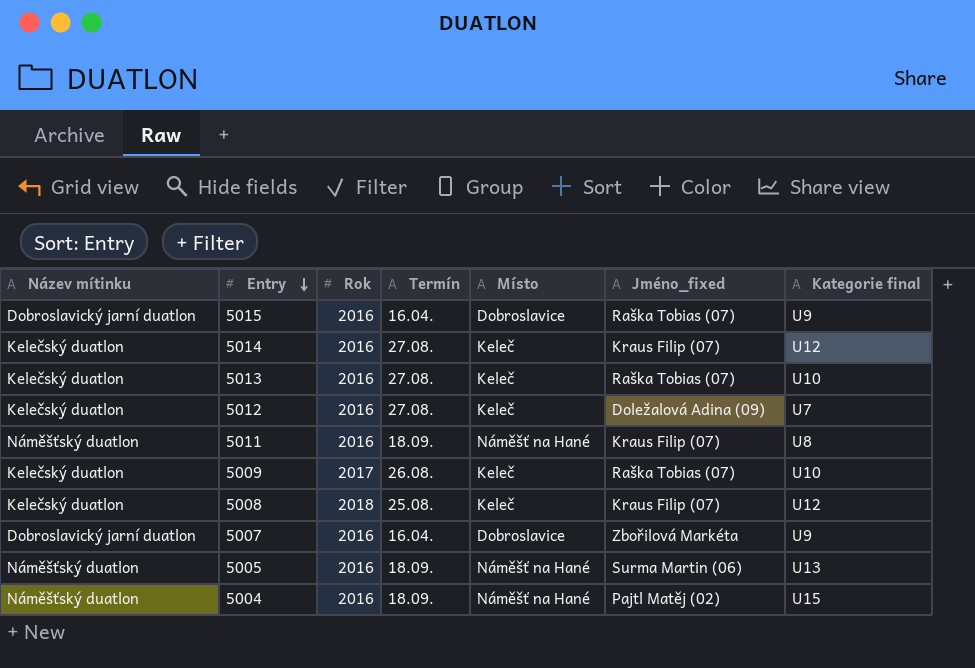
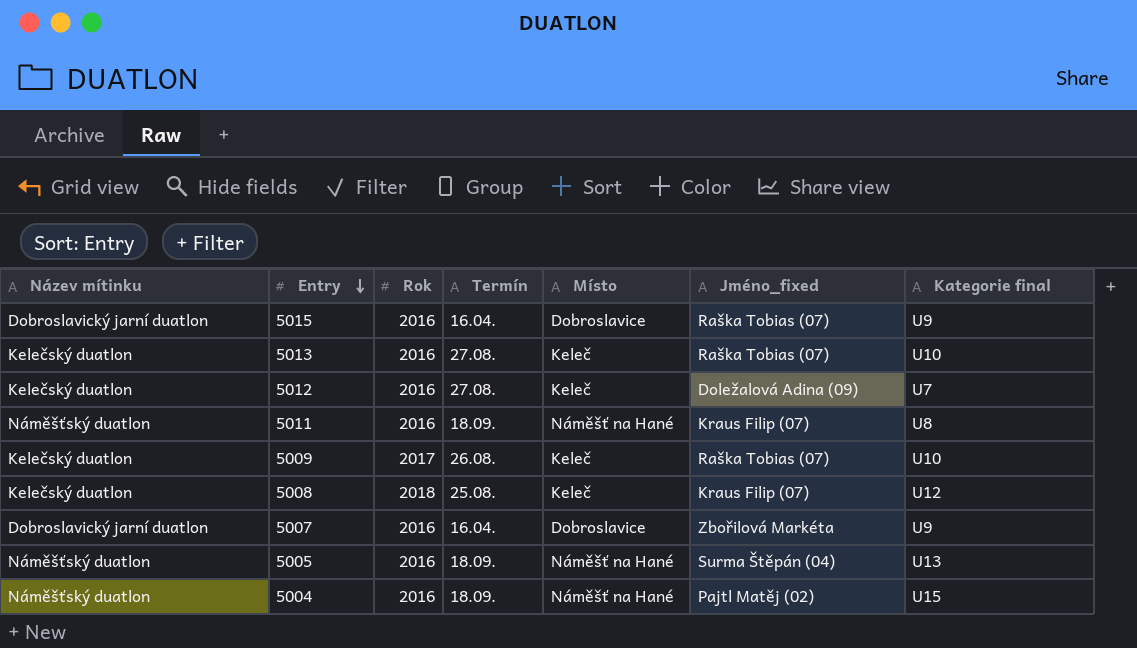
row 5014: Kelečský duatlon | 2016 | 27.08. | Keleč | Kraus Filip (07) | U12 -> none
5005 | Jméno_fixed: Surma Martin (06) -> Surma Štěpán (04)

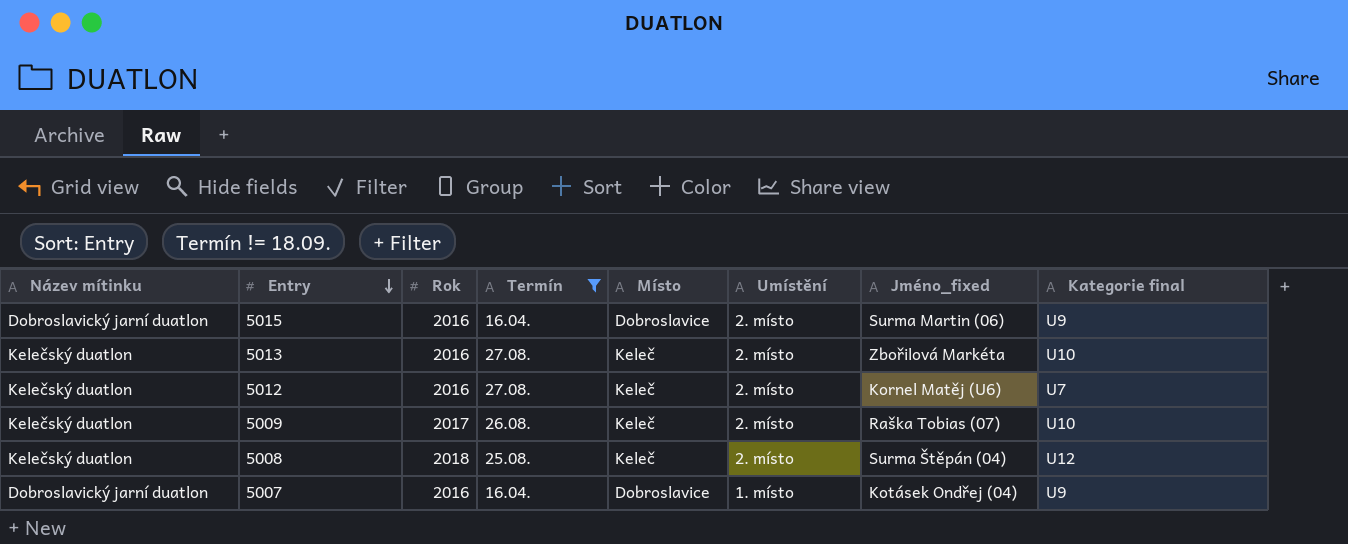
filter: none -> Termín != 18.09.
column Umístění | position: none -> 6
5015 | Jméno_fixed: Raška Tobias (07) -> Surma Martin (06)
5013 | Jméno_fixed: Raška Tobias (07) -> Zbořilová Markéta
5012 | Jméno_fixed: Doležalová Adina (09) -> Kornel Matěj (U6)
5008 | Jméno_fixed: Kraus Filip (07) -> Surma Štěpán (04)
5007 | Jméno_fixed: Zbořilová Markéta -> Kotásek Ondřej (04)

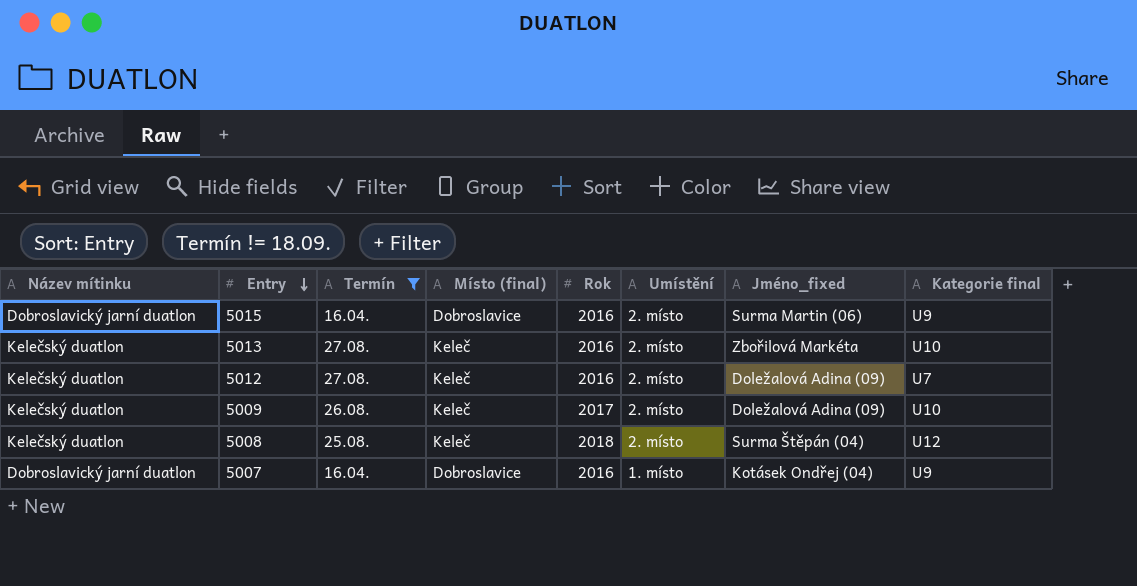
column name: Místo -> Místo (final)
column Rok | position: 3 -> 5
5012 | Jméno_fixed: Kornel Matěj (U6) -> Doležalová Adina (09)
5009 | Jméno_fixed: Raška Tobias (07) -> Doležalová Adina (09)

